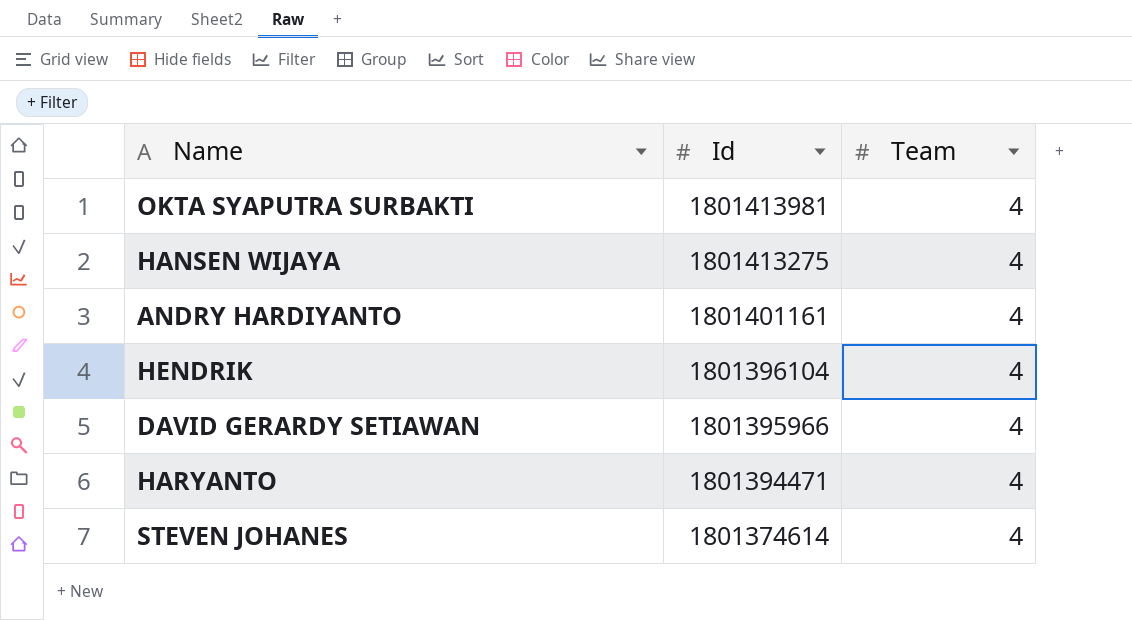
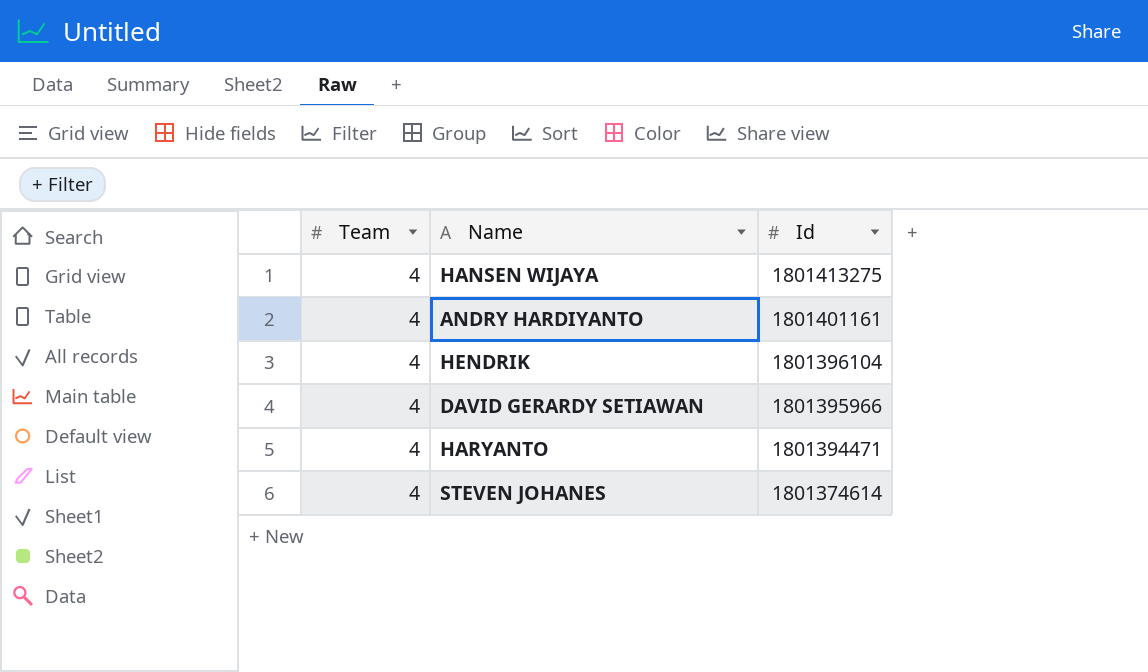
column Team | position: 3 -> 1
row OKTA SYAPUTRA SURBAKTI: 1801413981 | 4 -> none

